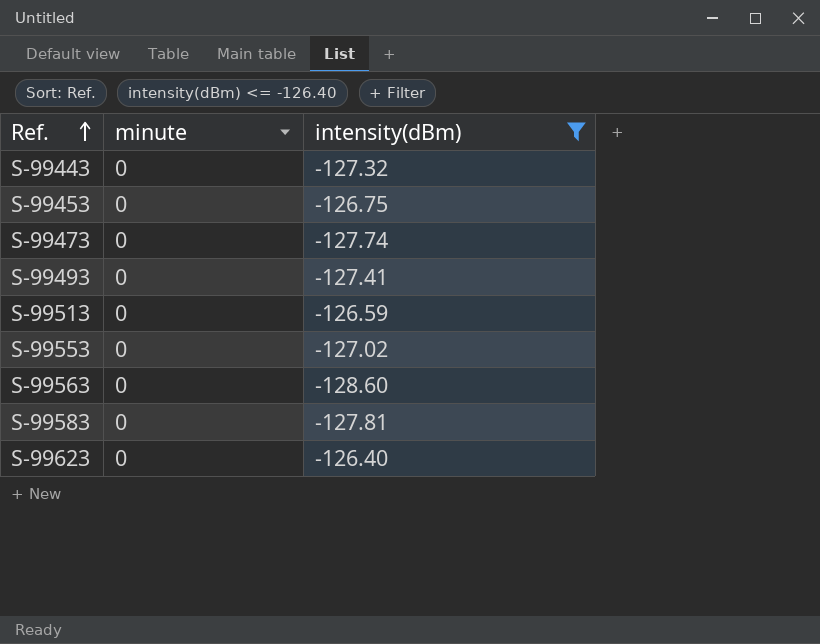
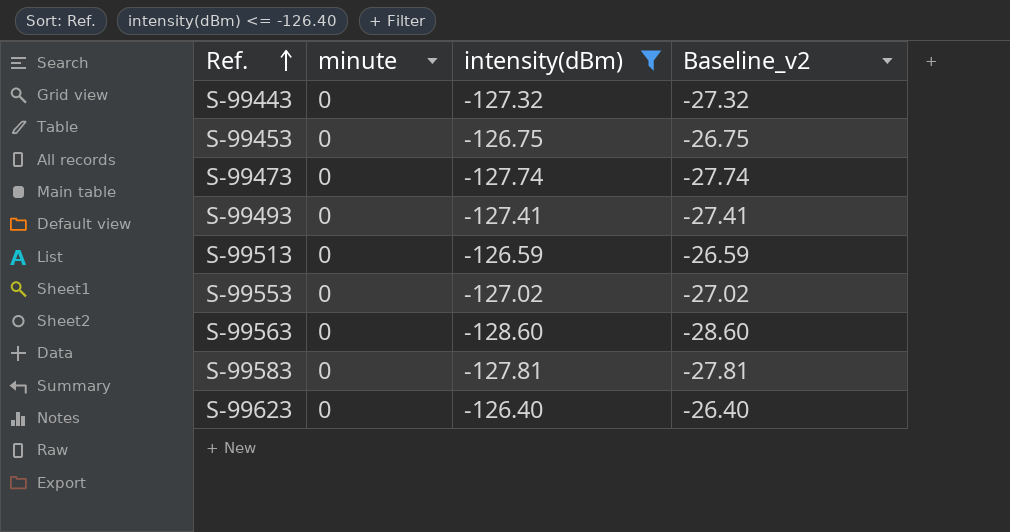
column Baseline_v2 | formula: none -> [intensity(dBm)] + 100

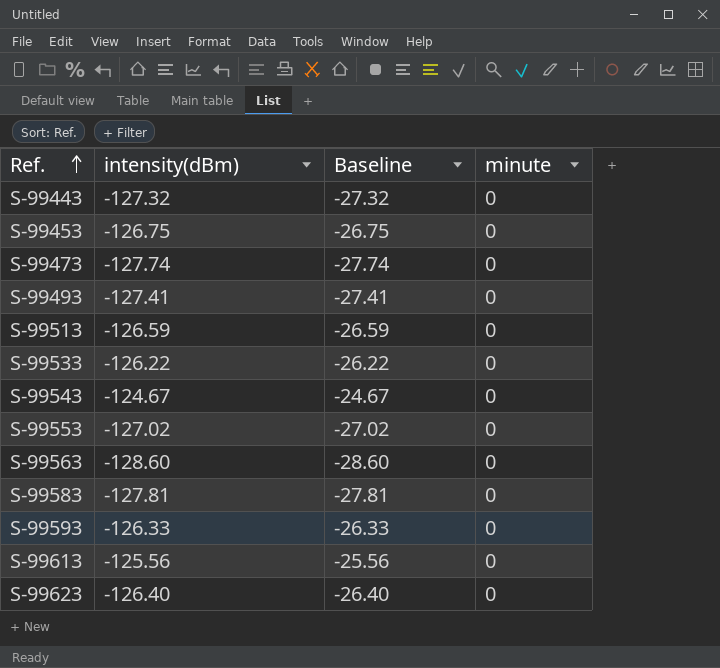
filter: intensity(dBm) <= -126.40 -> none
column name: Baseline_v2 -> Baseline
column minute | position: 2 -> 4

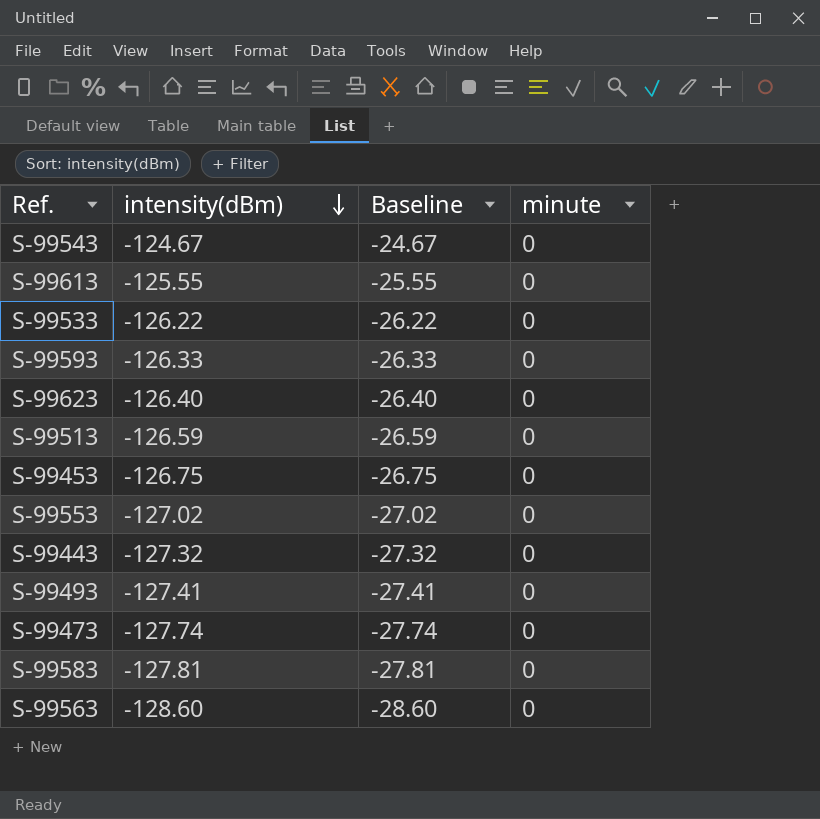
row order: Ref. ascending -> intensity(dBm) descending
S-99613 | intensity(dBm): -125.56 -> -125.55
S-99613 | Baseline: -25.56 -> -25.55

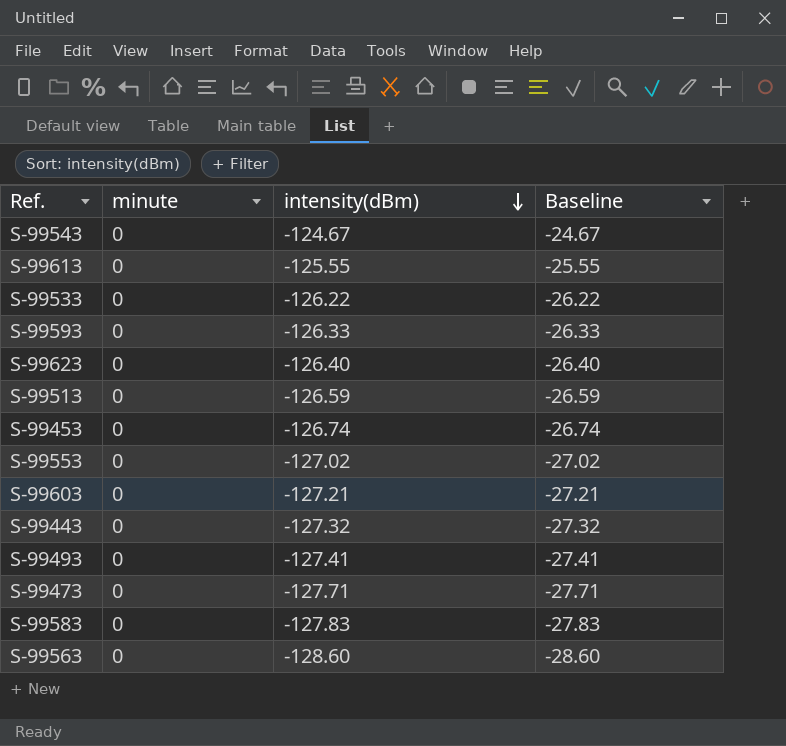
column minute | position: 4 -> 2
S-99453 | intensity(dBm): -126.75 -> -126.74
S-99453 | Baseline: -26.75 -> -26.74
row S-99603: none -> 0 | -127.21 | -27.21
S-99473 | intensity(dBm): -127.74 -> -127.71
S-99473 | Baseline: -27.74 -> -27.71
S-99583 | intensity(dBm): -127.81 -> -127.83
S-99583 | Baseline: -27.81 -> -27.83

